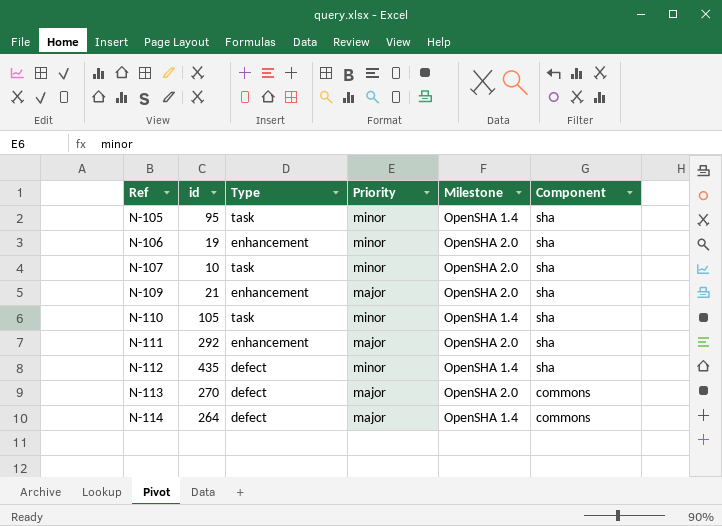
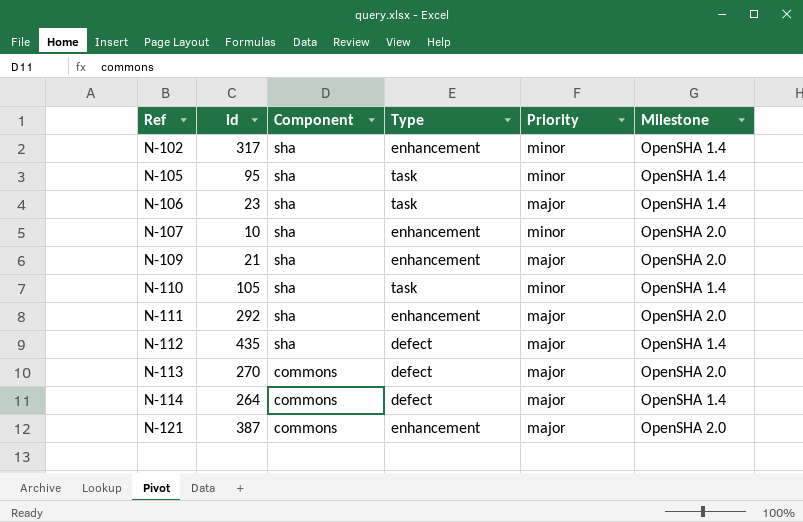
column Component | position: 6 -> 3
row N-102: none -> 317 | sha | enhancement | minor | OpenSHA 1.4
N-106 | id: 19 -> 23
N-106 | Type: enhancement -> task
N-106 | Priority: minor -> major
N-106 | Milestone: OpenSHA 2.0 -> OpenSHA 1.4
N-107 | Type: task -> enhancement
N-112 | Priority: minor -> major
row N-121: none -> 387 | commons | enhancement | major | OpenSHA 2.0

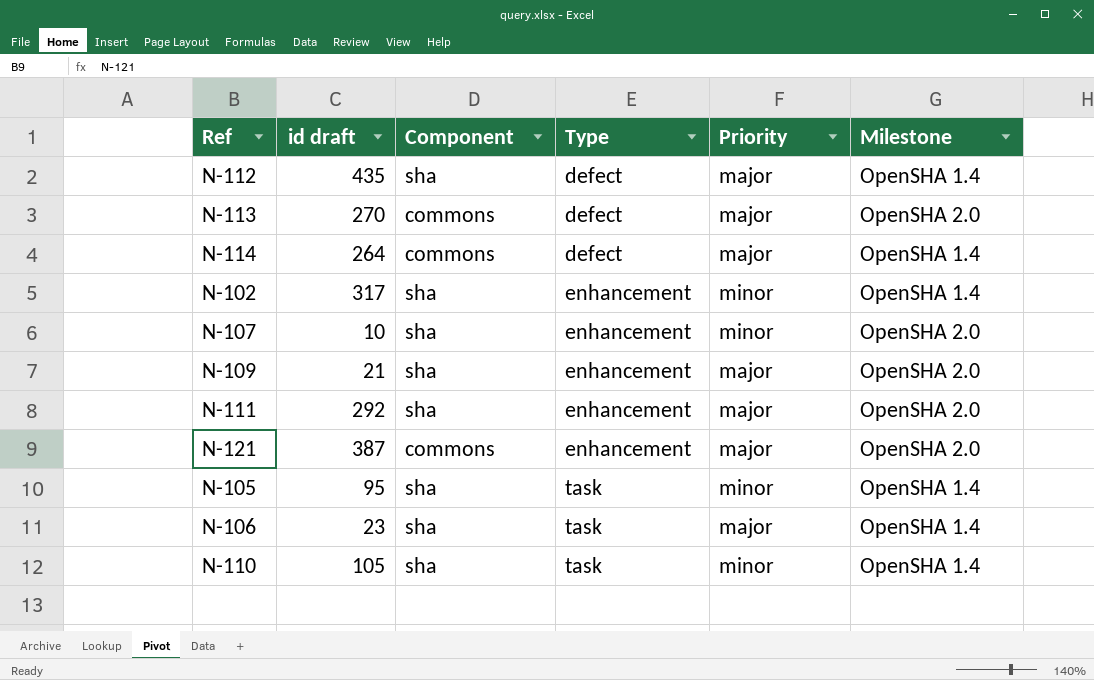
row order: Ref ascending -> Type ascending
column name: id -> id draft

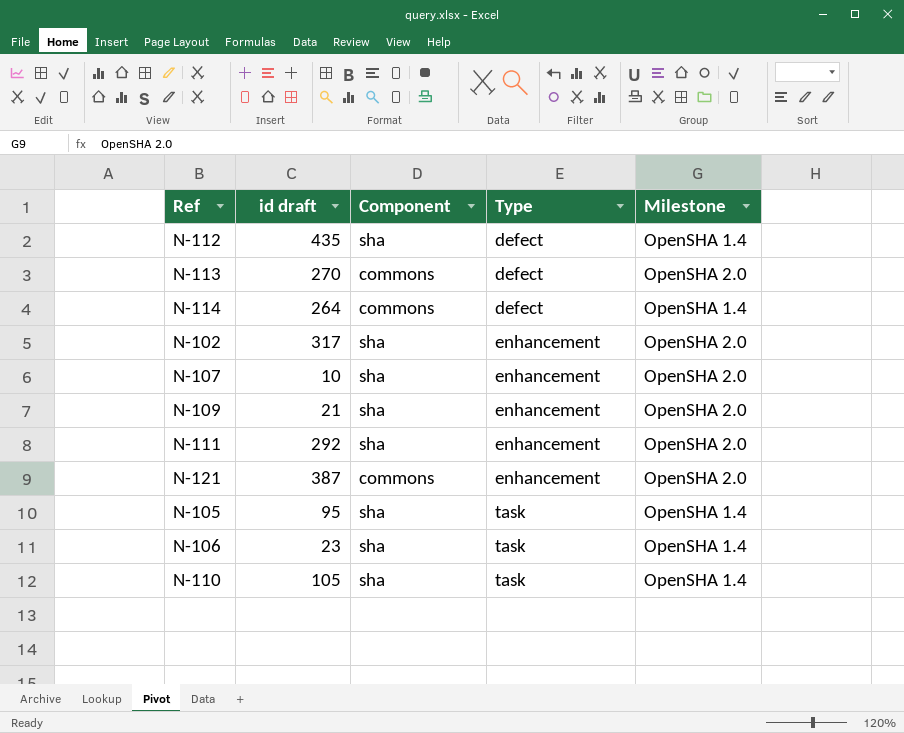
column Priority | position: 5 -> none
N-102 | Milestone: OpenSHA 1.4 -> OpenSHA 2.0

